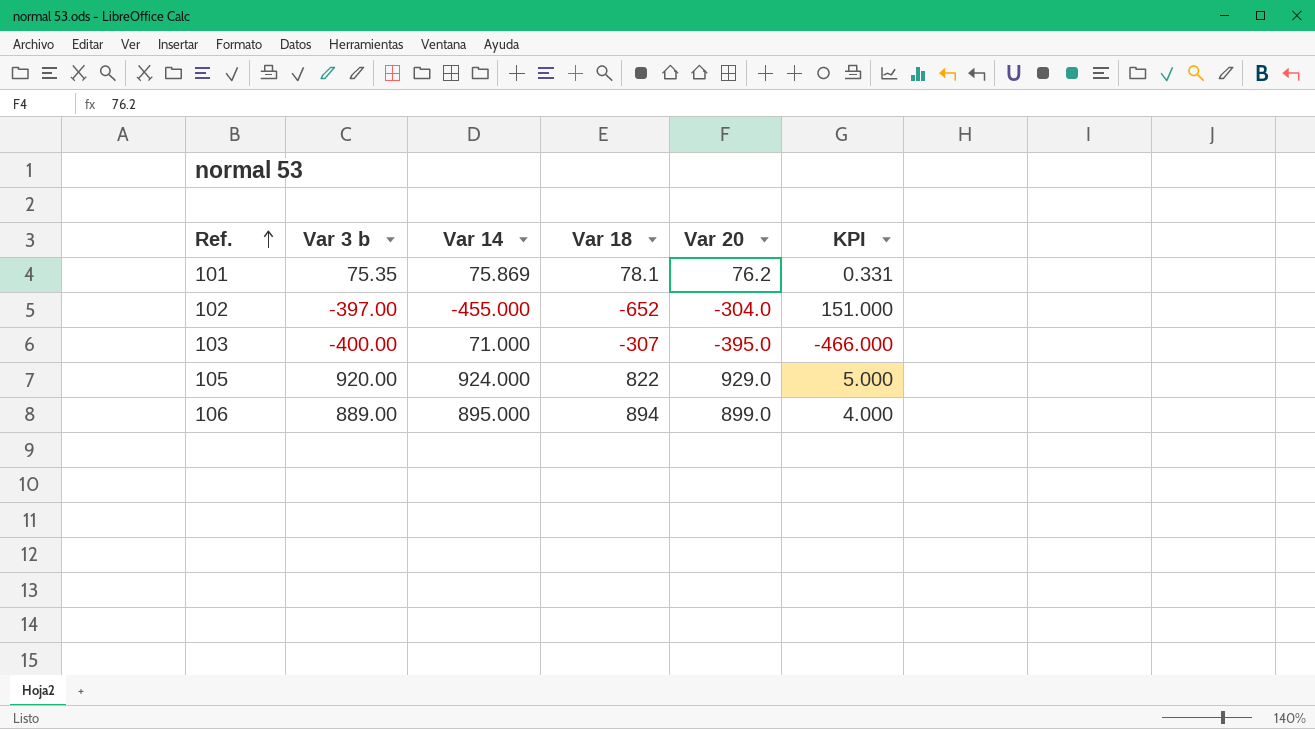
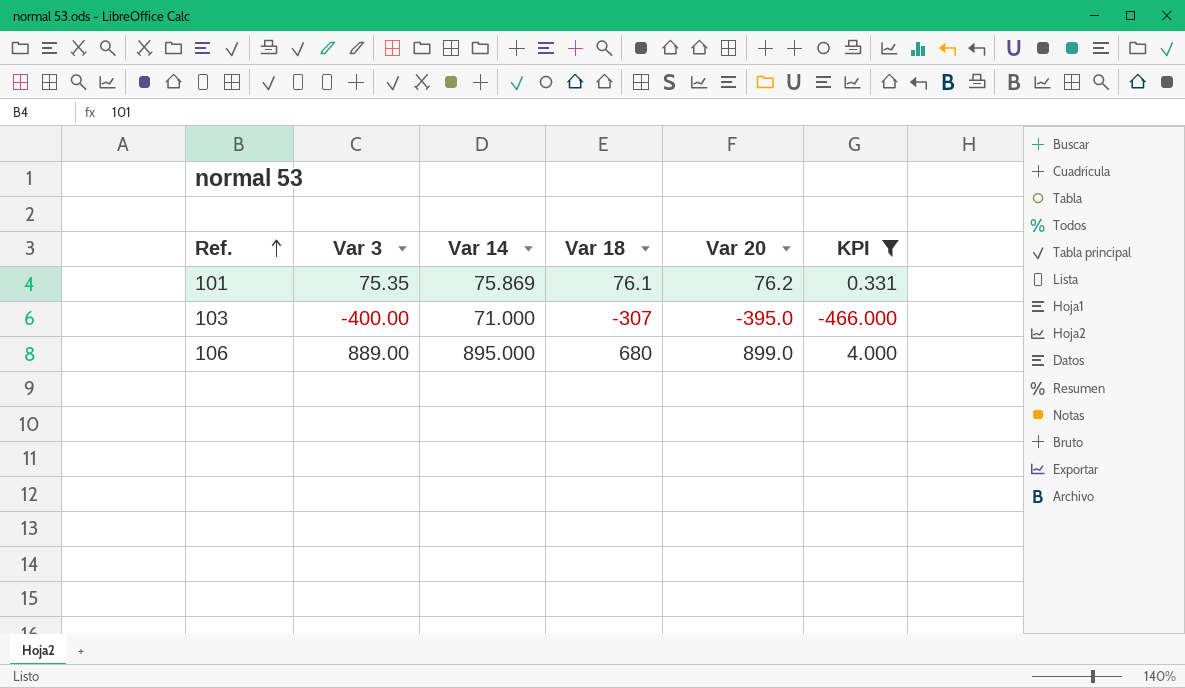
filter: none -> KPI <= 4.000
column name: Var 3 b -> Var 3
101 | Var 18: 78.1 -> 76.1
106 | Var 18: 894 -> 680

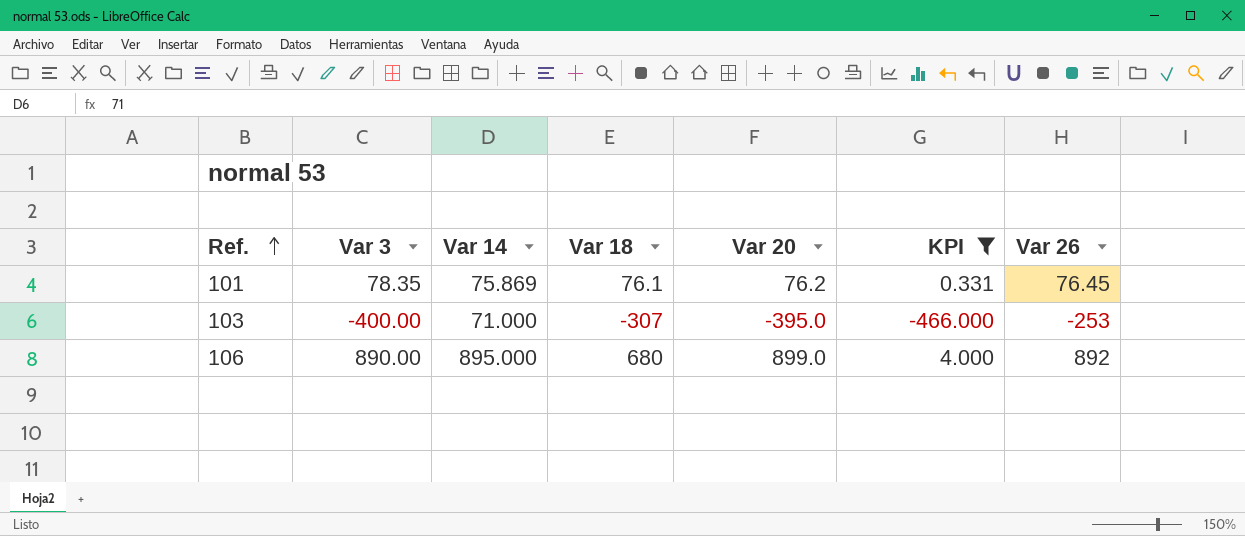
column Var 26 | position: none -> 7
101 | Var 3: 75.35 -> 78.35
106 | Var 3: 889.00 -> 890.00

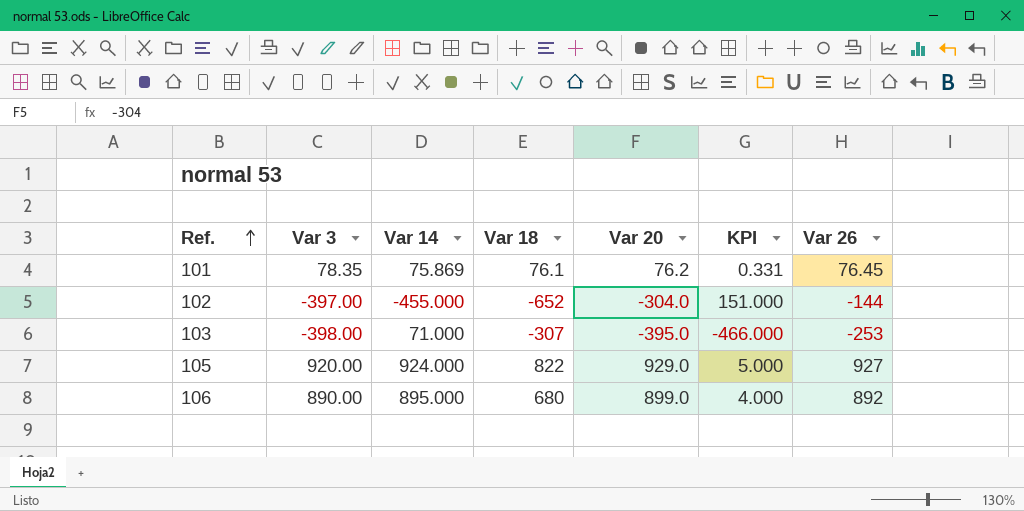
filter: KPI <= 4.000 -> none
103 | Var 3: -400.00 -> -398.00

